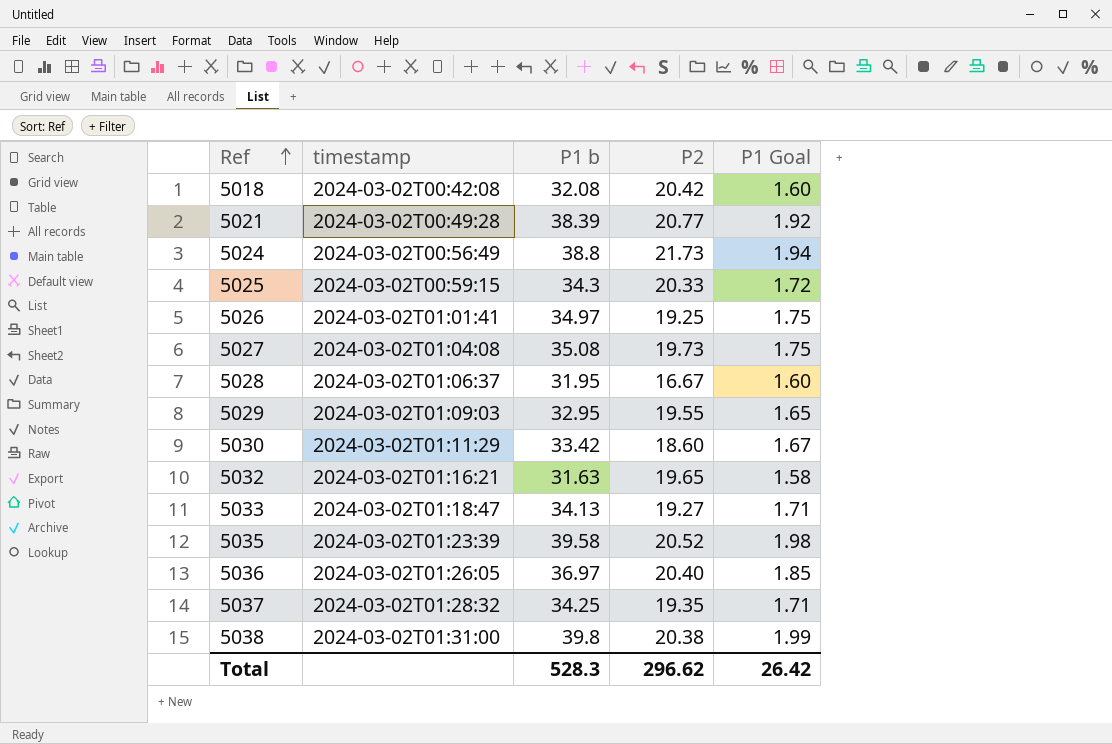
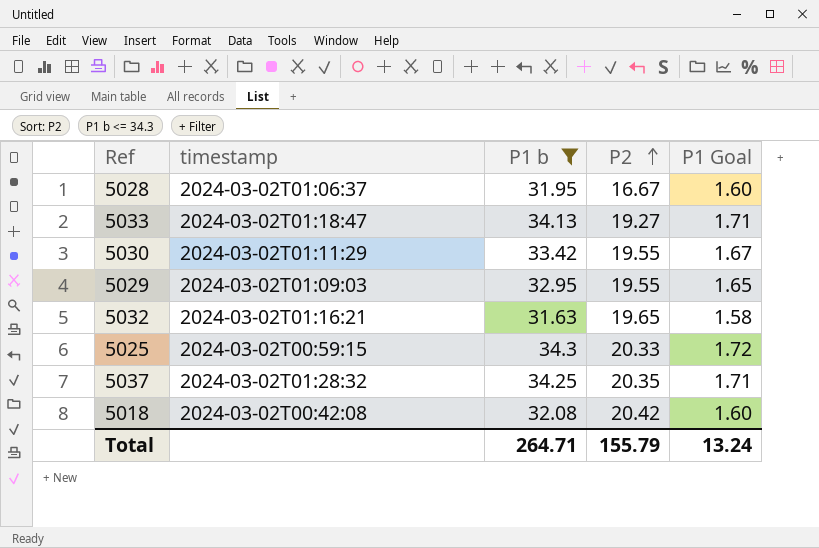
filter: none -> P1 b <= 34.3
row order: Ref ascending -> P2 ascending
5030 | P2: 18.60 -> 19.55
5037 | P2: 19.35 -> 20.35
Total | P1 b: 528.3 -> 264.71
Total | P2: 296.62 -> 155.79
Total | P1 Goal: 26.42 -> 13.24

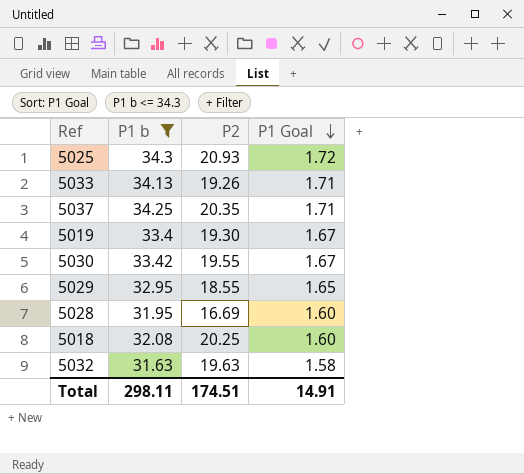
row order: P2 ascending -> P1 Goal descending
column timestamp | position: 2 -> none
5025 | P2: 20.33 -> 20.93
5033 | P2: 19.27 -> 19.26
row 5019: none -> 33.4 | 19.30 | 1.67
5029 | P2: 19.55 -> 18.55
5028 | P2: 16.67 -> 16.69
5018 | P2: 20.42 -> 20.25
5032 | P2: 19.65 -> 19.63
Total | P1 b: 264.71 -> 298.11
Total | P2: 155.79 -> 174.51
Total | P1 Goal: 13.24 -> 14.91

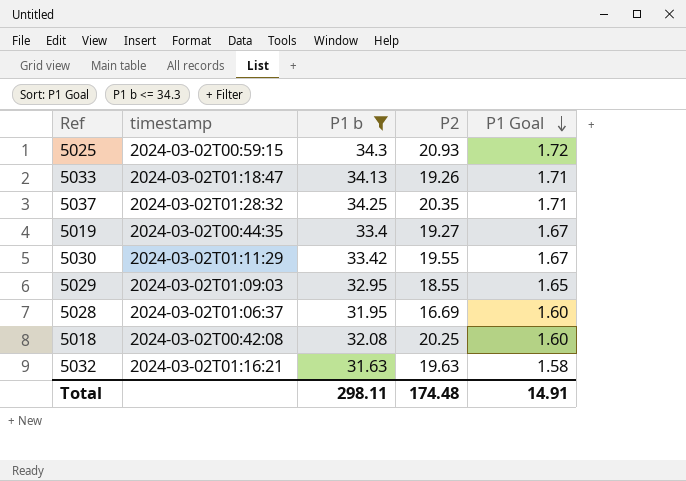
column timestamp | position: none -> 2
5019 | P2: 19.30 -> 19.27
Total | P2: 174.51 -> 174.48

